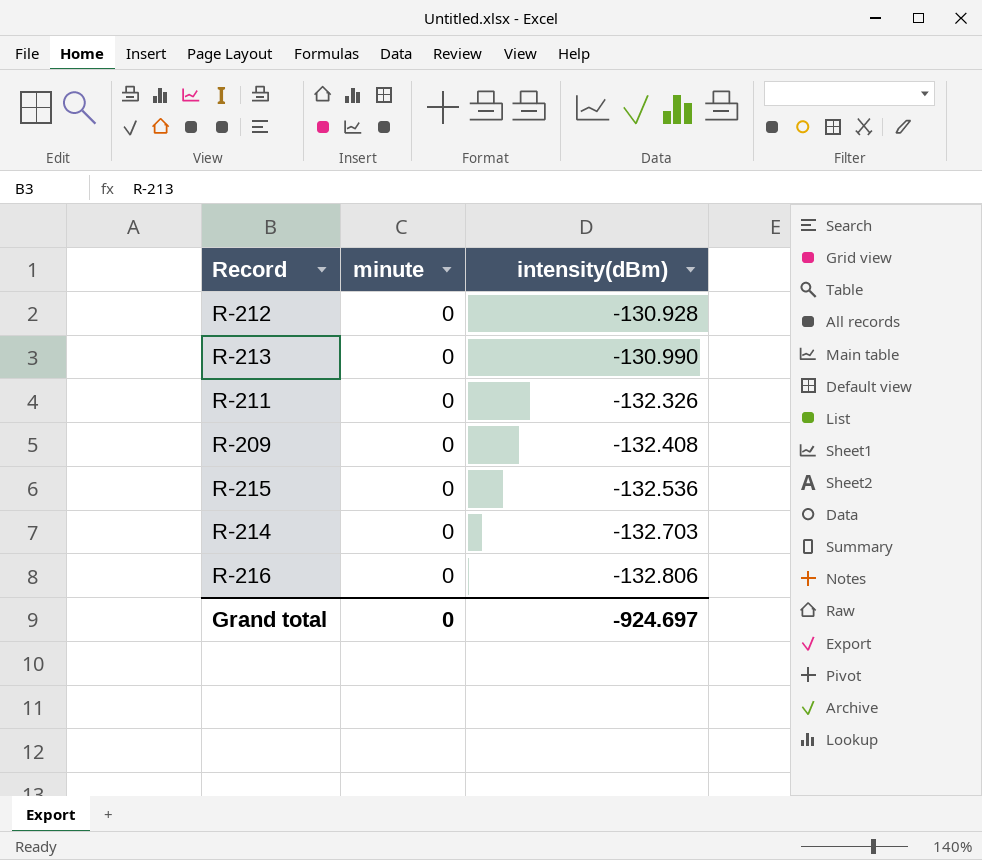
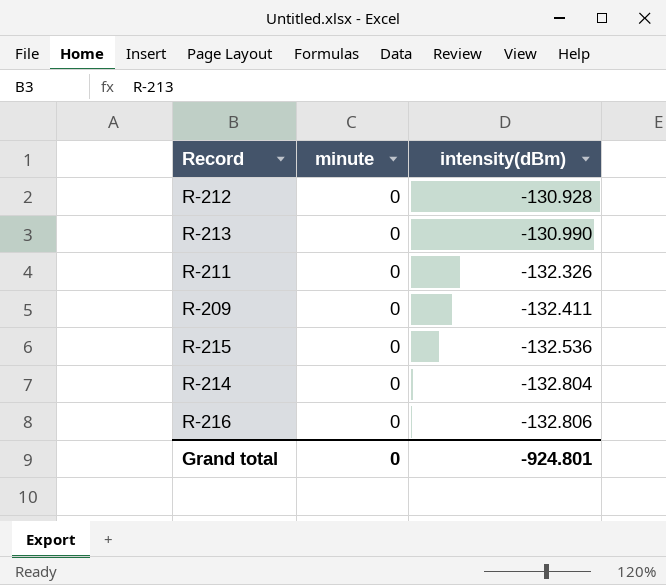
R-209 | intensity(dBm): -132.408 -> -132.411
R-214 | intensity(dBm): -132.703 -> -132.804
Grand total | intensity(dBm): -924.697 -> -924.801

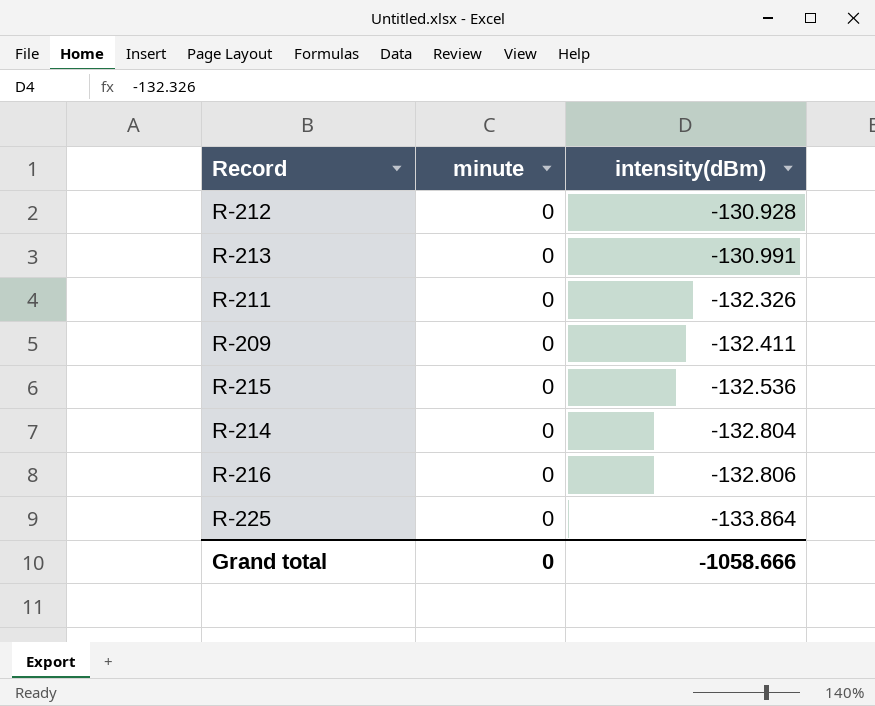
R-213 | intensity(dBm): -130.990 -> -130.991
row R-225: none -> 0 | -133.864
Grand total | intensity(dBm): -924.801 -> -1058.666

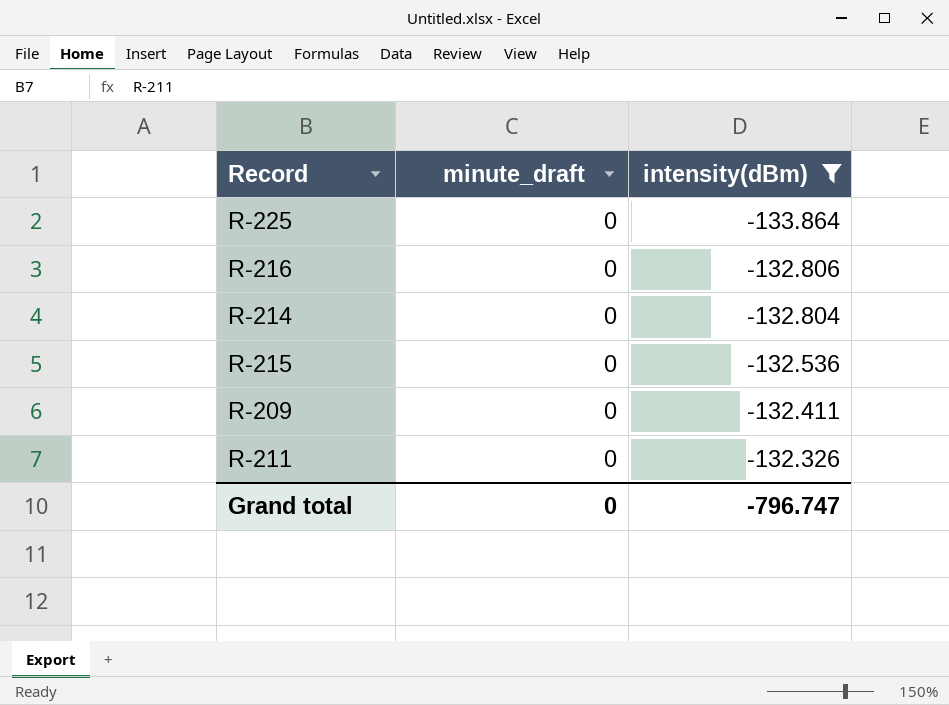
filter: none -> intensity(dBm) <= -132.326
row order: intensity(dBm) descending -> intensity(dBm) ascending
column name: minute -> minute_draft
Grand total | intensity(dBm): -1058.666 -> -796.747

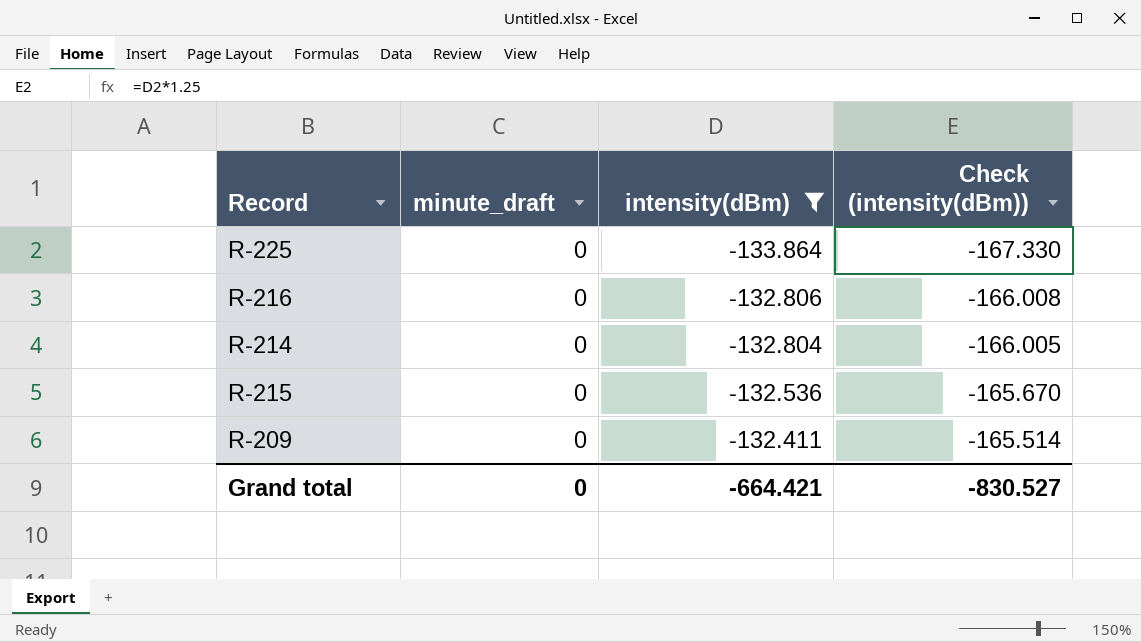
column Check (intensity(dBm)) | formula: none -> [intensity(dBm)] * 1.25
row R-211: 0 | -132.326 -> none
Grand total | intensity(dBm): -796.747 -> -664.421

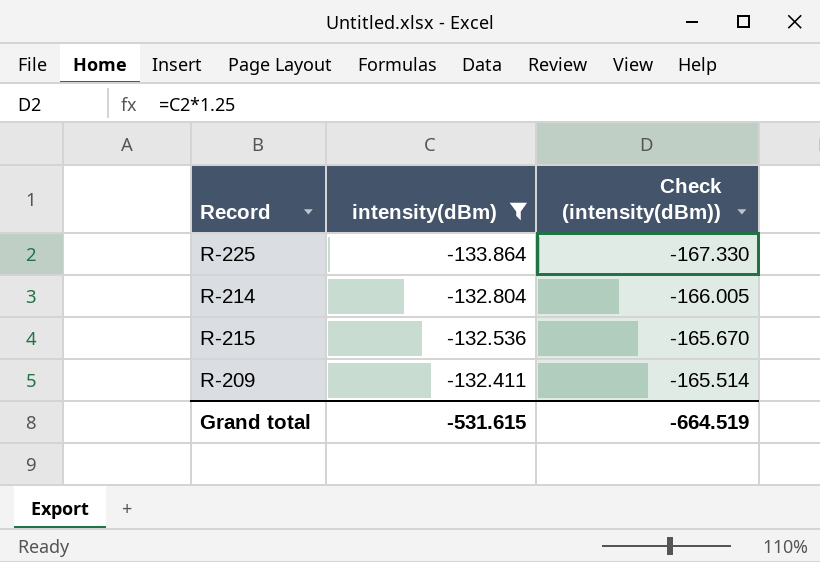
column minute_draft | position: 2 -> none
row R-216: 0 | -132.806 | -166.008 -> none
Grand total | intensity(dBm): -664.421 -> -531.615
Grand total | Check (intensity(dBm)): -830.527 -> -664.519

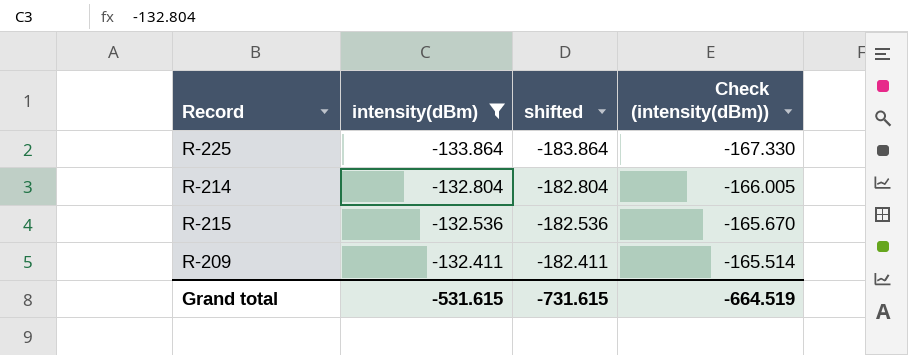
column shifted | formula: none -> [intensity(dBm)] - 50

